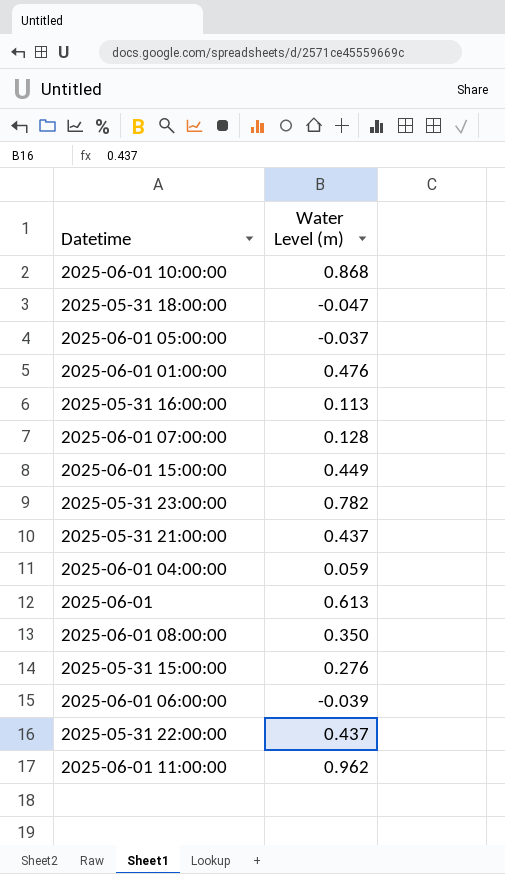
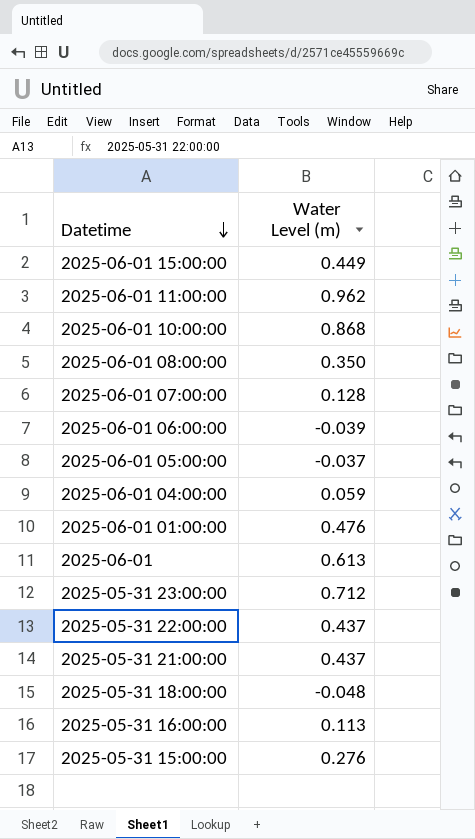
row order: none -> Datetime descending
2025-05-31 23:00:00 | Water Level (m): 0.782 -> 0.712
2025-05-31 18:00:00 | Water Level (m): -0.047 -> -0.048

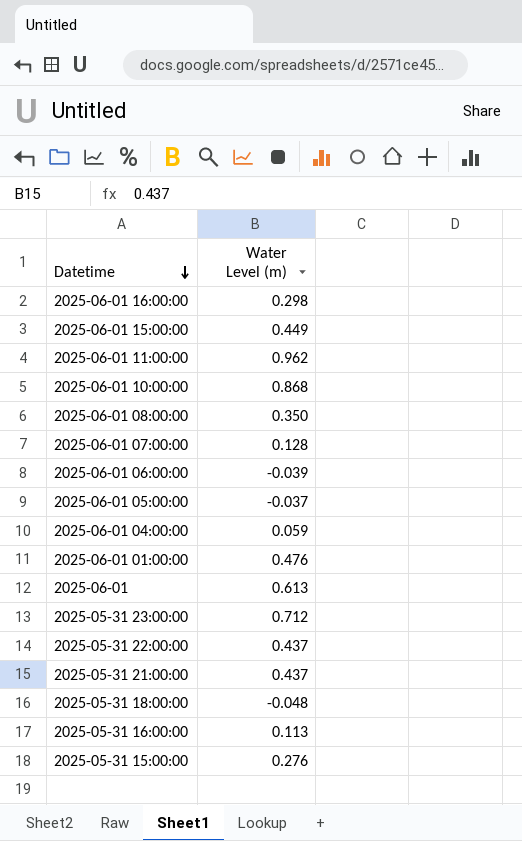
row 2025-06-01 16:00:00: none -> 0.298

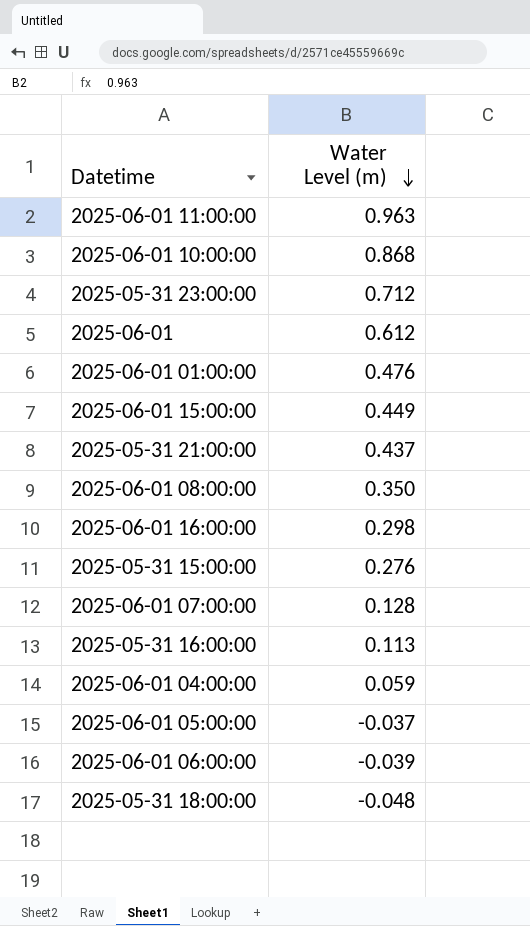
row order: Datetime descending -> Water Level (m) descending
row 2025-05-31 22:00:00: 0.437 -> none
2025-06-01 11:00:00 | Water Level (m): 0.962 -> 0.963
2025-06-01 | Water Level (m): 0.613 -> 0.612

